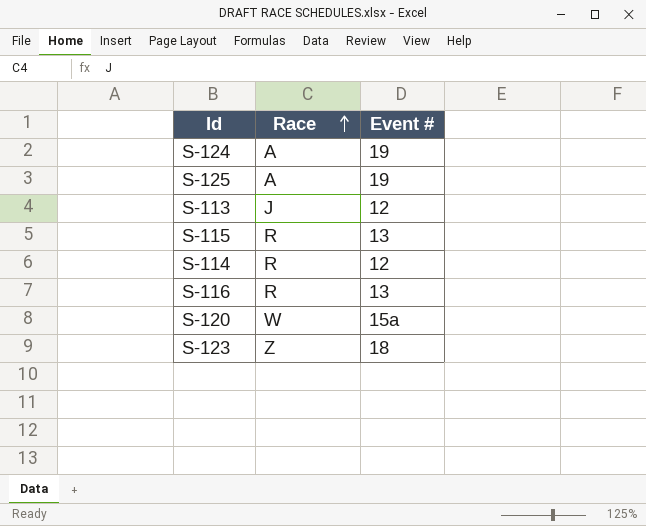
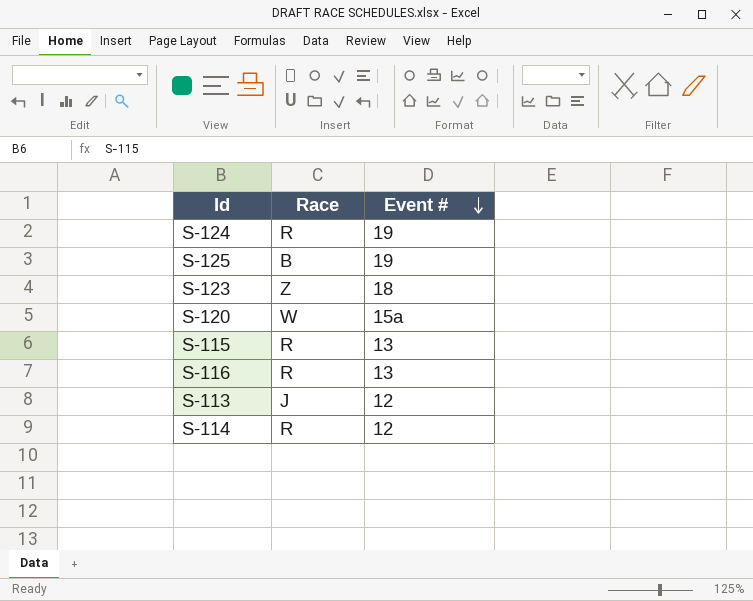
row order: Race ascending -> Event # descending
S-124 | Race: A -> R
S-125 | Race: A -> B

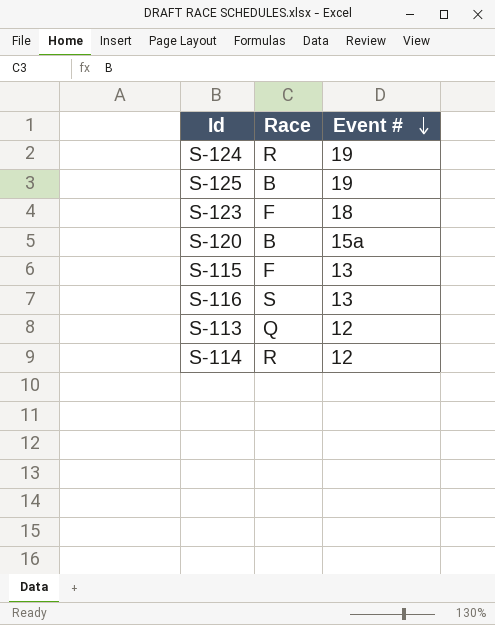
S-123 | Race: Z -> F
S-120 | Race: W -> B
S-115 | Race: R -> F
S-116 | Race: R -> S
S-113 | Race: J -> Q

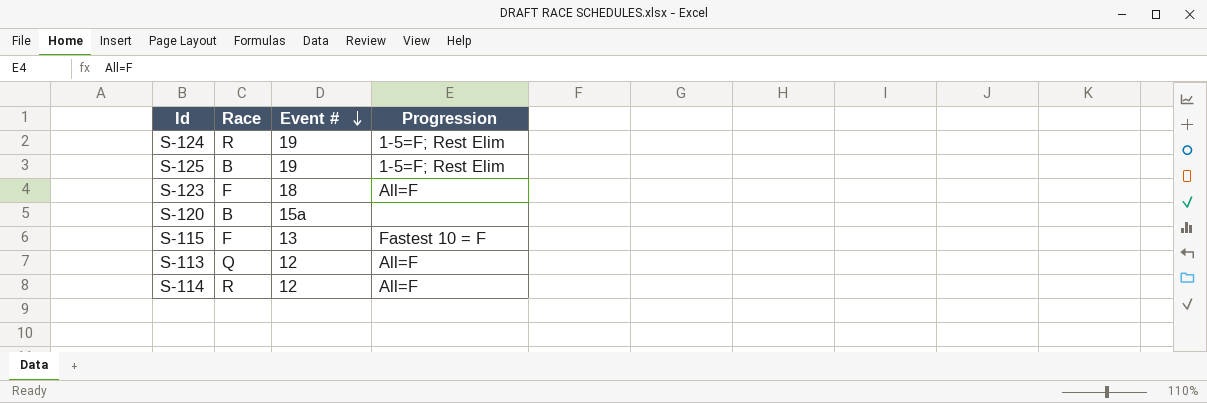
column Progression | position: none -> 4
row S-116: S | 13 -> none

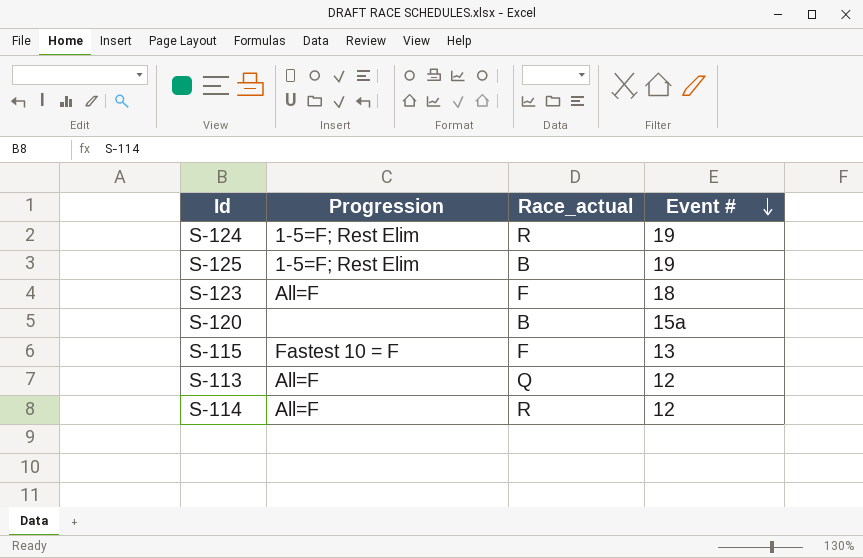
column Progression | position: 4 -> 2
column name: Race -> Race_actual

